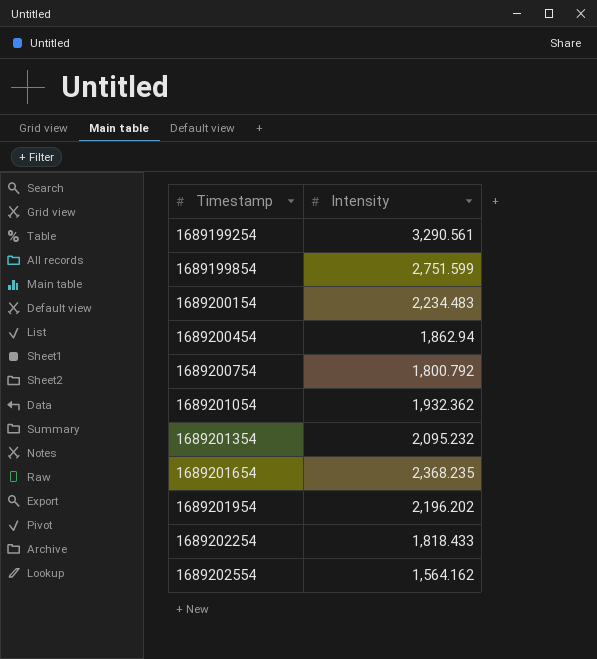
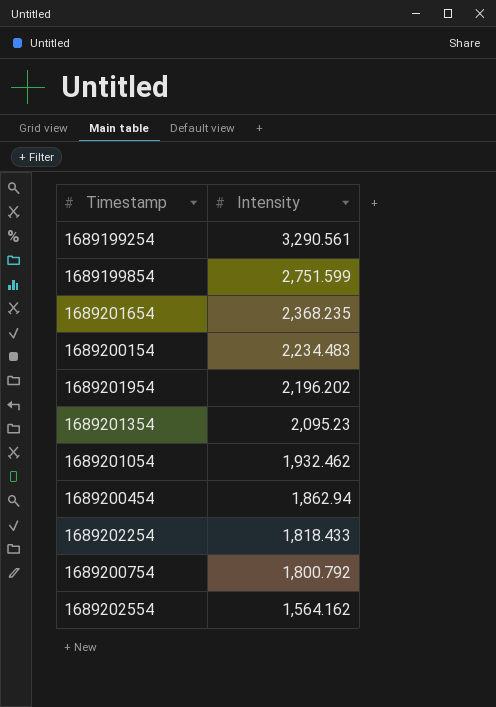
row order: Timestamp ascending -> Intensity descending
1689201354 | Intensity: 2,095.232 -> 2,095.23
1689201054 | Intensity: 1,932.362 -> 1,932.462

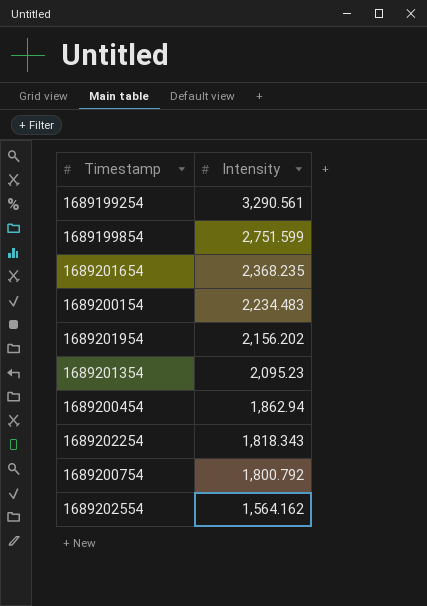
row 1689201054: 1,932.462 -> none
1689201954 | Intensity: 2,196.202 -> 2,156.202
1689202254 | Intensity: 1,818.433 -> 1,818.343

